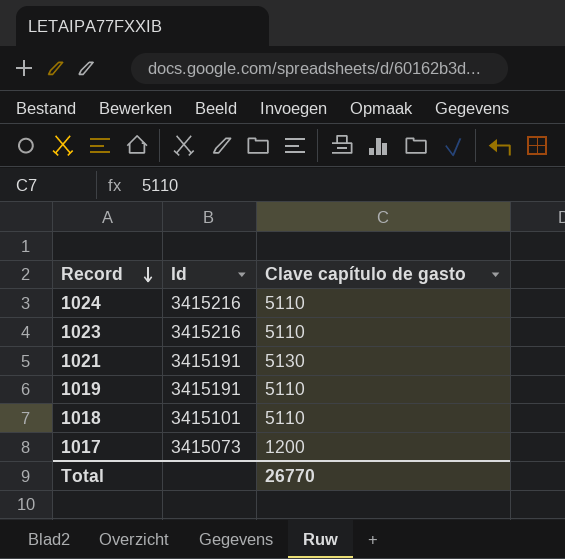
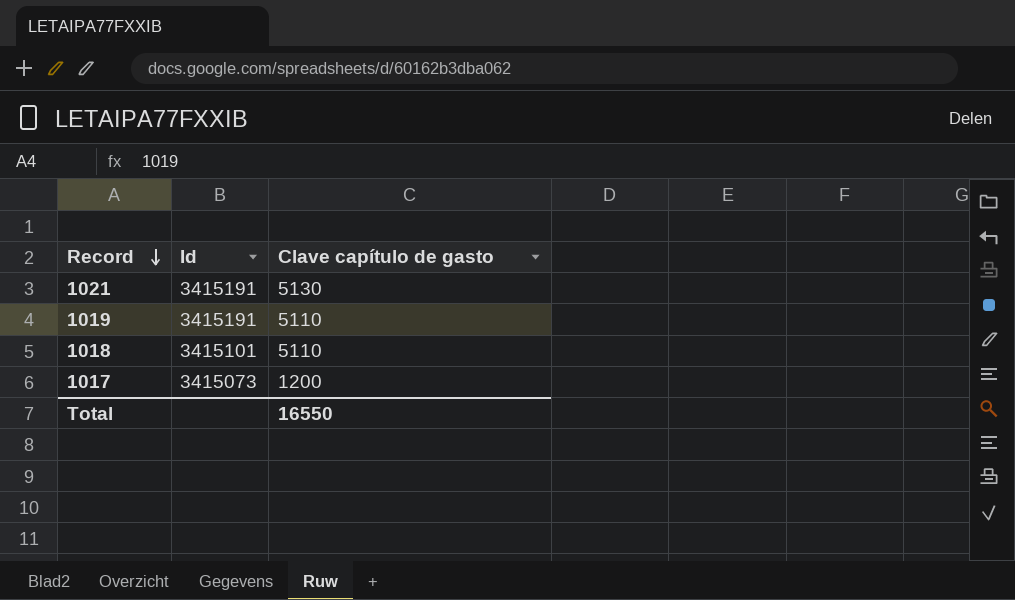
row 1024: 3415216 | 5110 -> none
row 1023: 3415216 | 5110 -> none
Total | Clave capítulo de gasto: 26770 -> 16550

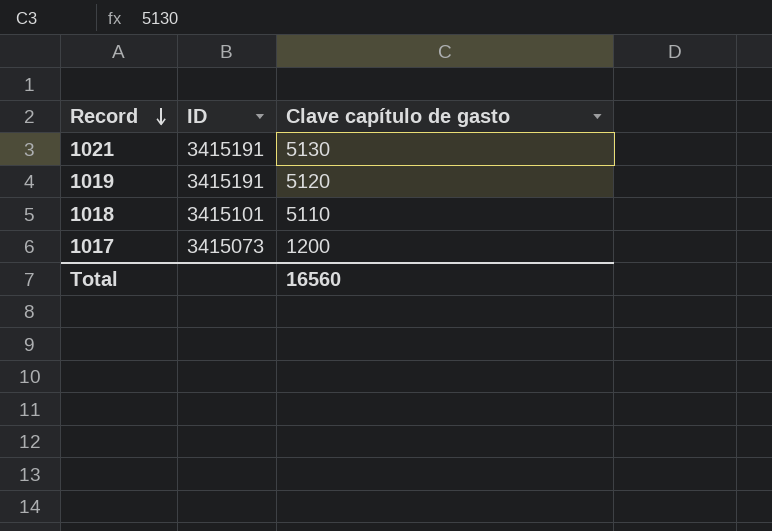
column name: Id -> ID
1019 | Clave capítulo de gasto: 5110 -> 5120
Total | Clave capítulo de gasto: 16550 -> 16560

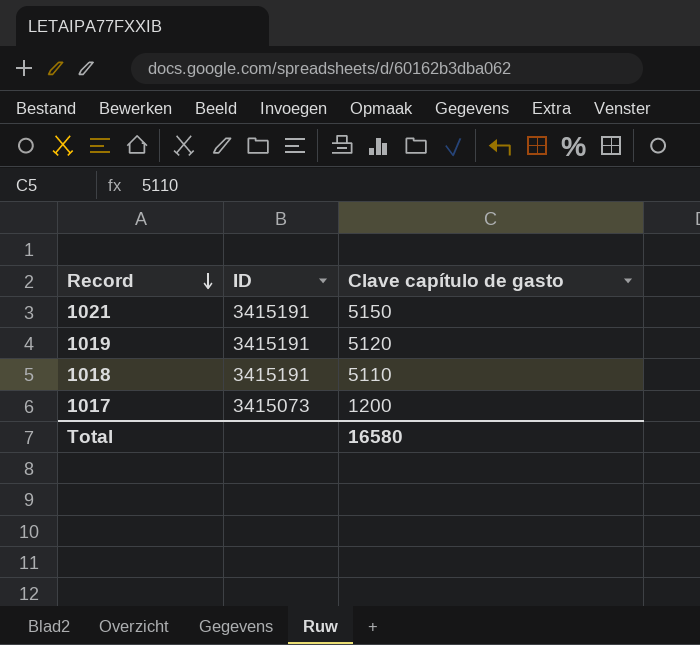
1021 | Clave capítulo de gasto: 5130 -> 5150
1018 | ID: 3415101 -> 3415191
Total | Clave capítulo de gasto: 16560 -> 16580

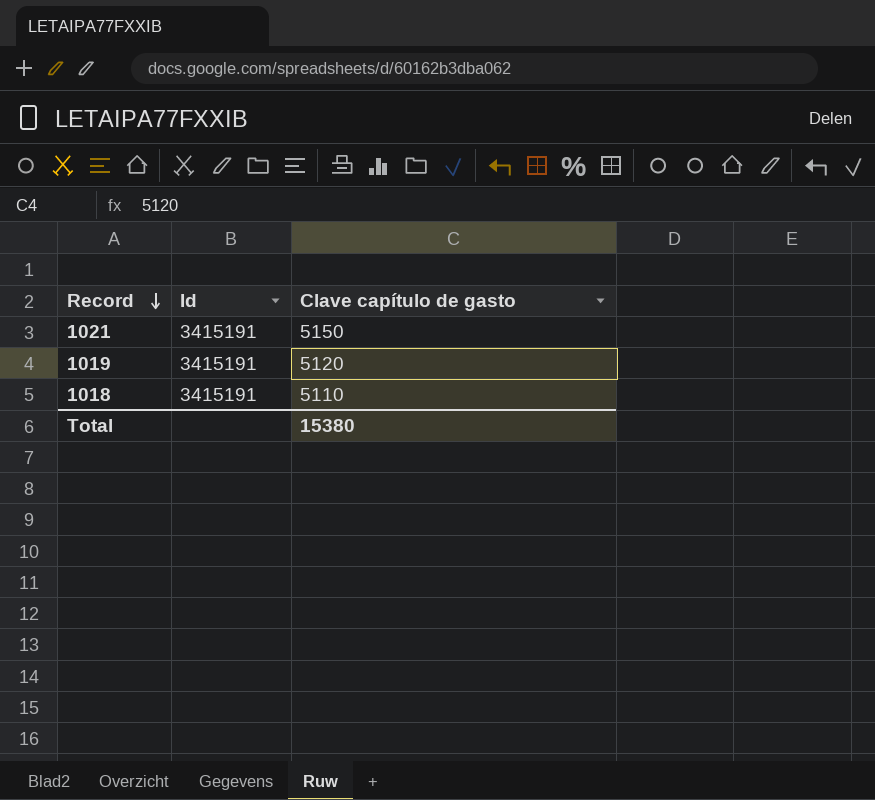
column name: ID -> Id
row 1017: 3415073 | 1200 -> none
Total | Clave capítulo de gasto: 16580 -> 15380

